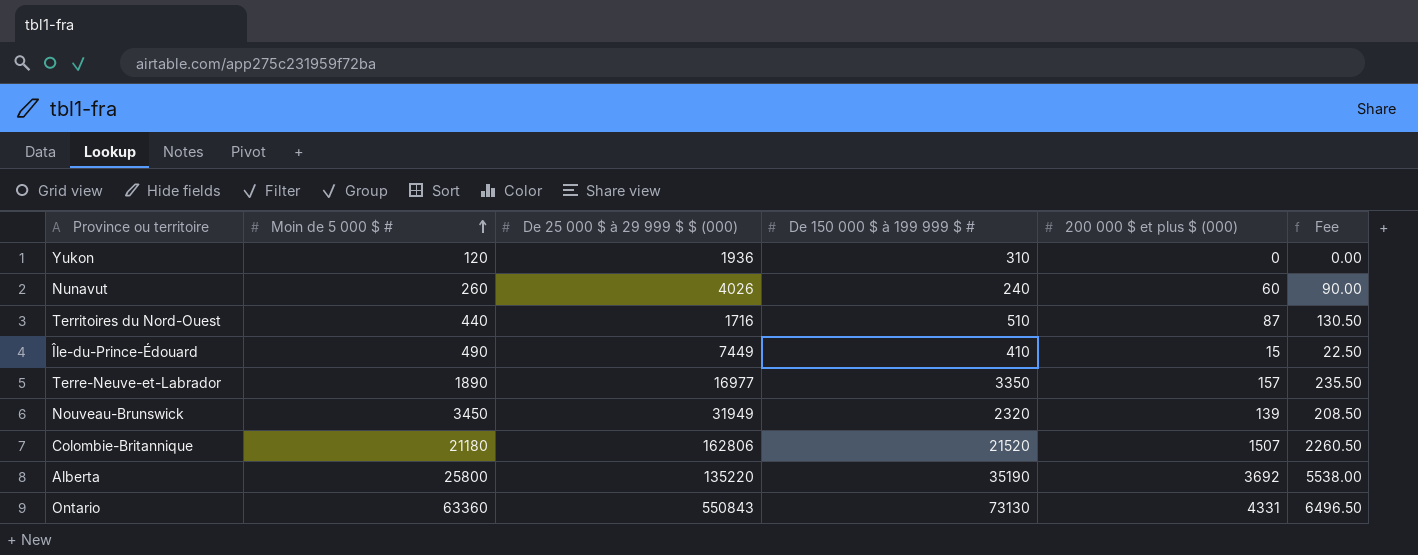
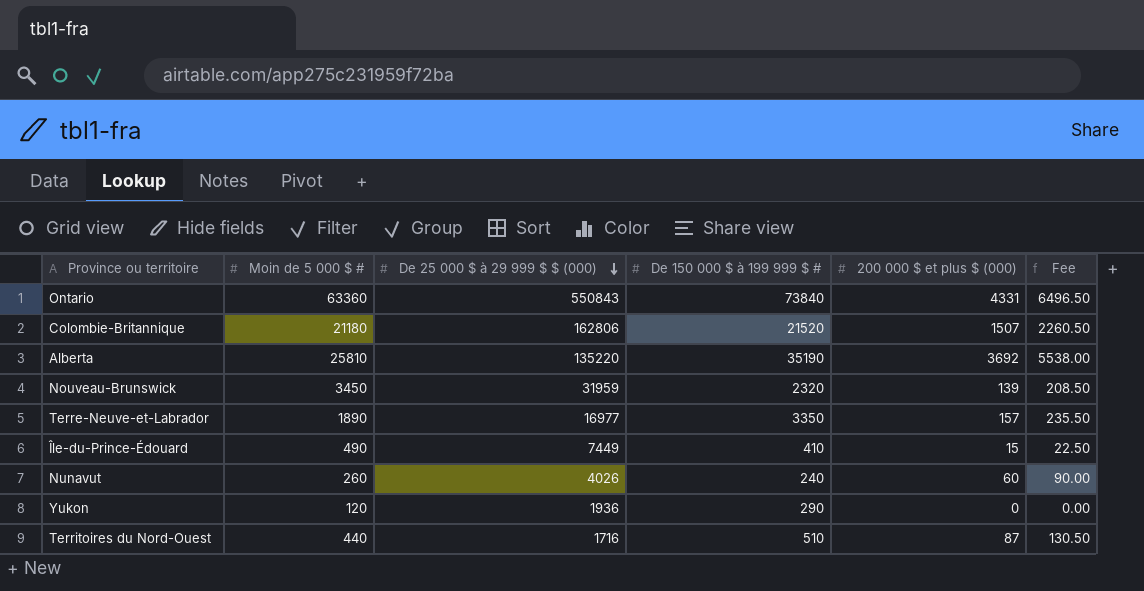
row order: Moin de 5 000 $ # ascending -> De 25 000 $ à 29 999 $ $ (000) descending
Ontario | De 150 000 $ à 199 999 $ #: 73130 -> 73840
Alberta | Moin de 5 000 $ #: 25800 -> 25810
Nouveau-Brunswick | De 25 000 $ à 29 999 $ $ (000): 31949 -> 31959
Yukon | De 150 000 $ à 199 999 $ #: 310 -> 290

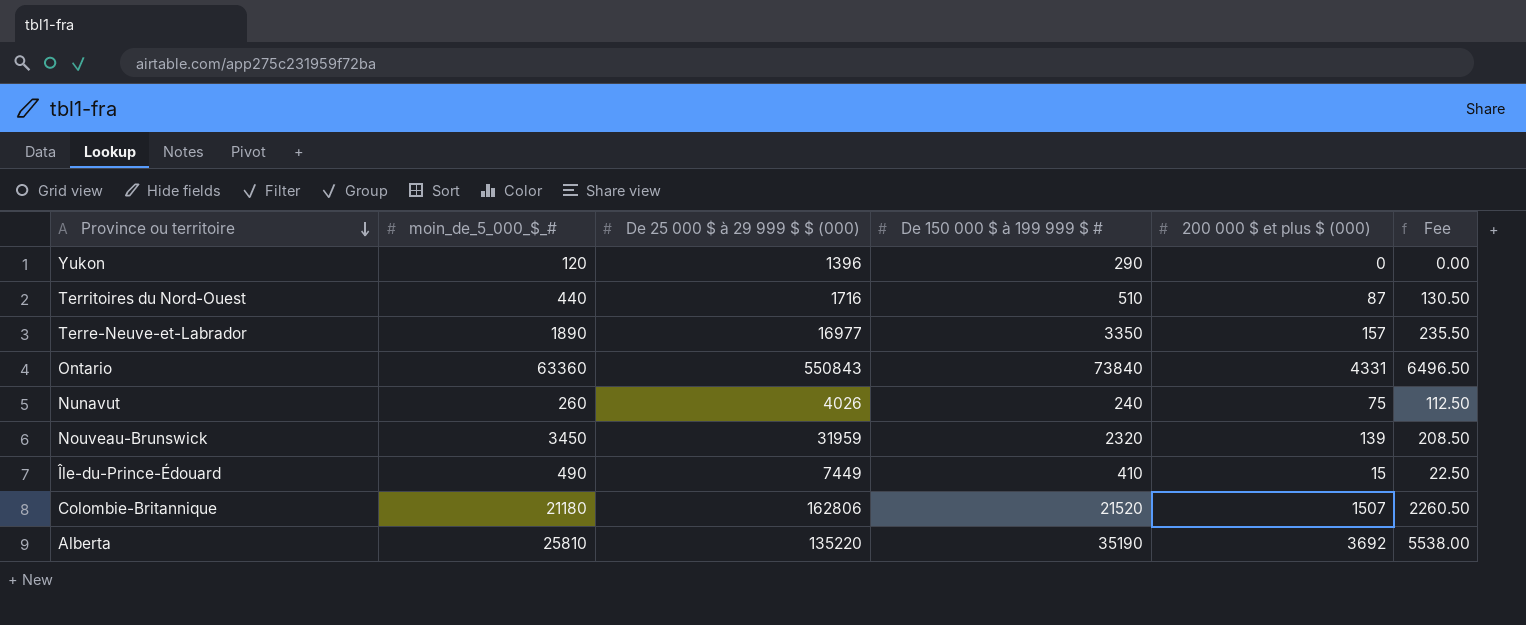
row order: De 25 000 $ à 29 999 $ $ (000) descending -> Province ou territoire descending
column name: Moin de 5 000 $ # -> moin_de_5_000_$_#
Yukon | De 25 000 $ à 29 999 $ $ (000): 1936 -> 1396
Nunavut | 200 000 $ et plus $ (000): 60 -> 75
Nunavut | Fee: 90.00 -> 112.50

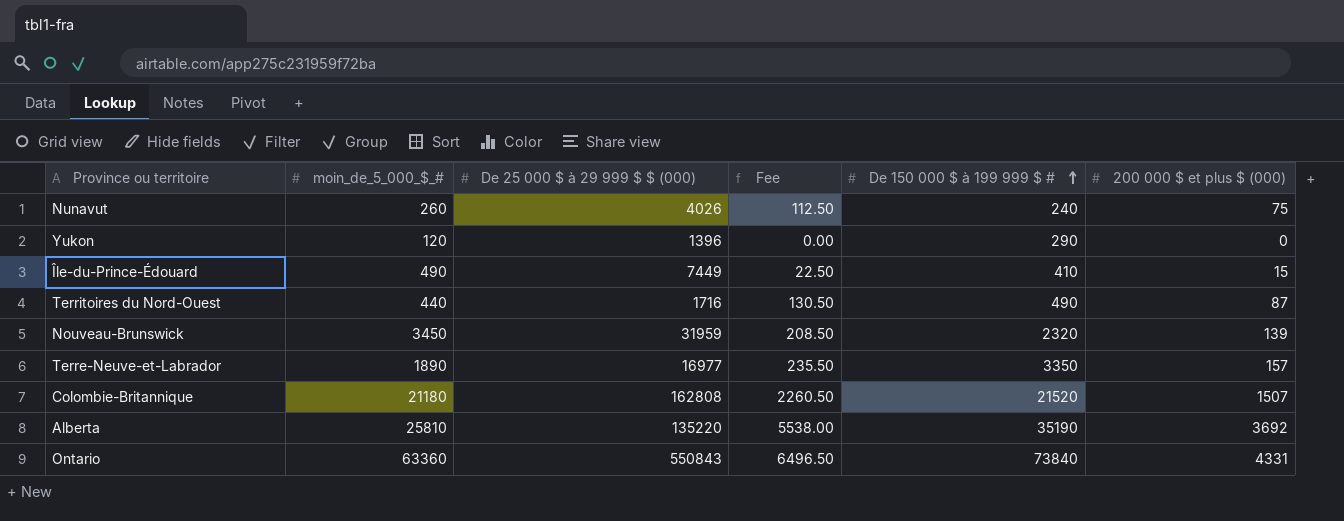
row order: Province ou territoire descending -> De 150 000 $ à 199 999 $ # ascending
column Fee | position: 6 -> 4
Territoires du Nord-Ouest | De 150 000 $ à 199 999 $ #: 510 -> 490
Colombie-Britannique | De 25 000 $ à 29 999 $ $ (000): 162806 -> 162808

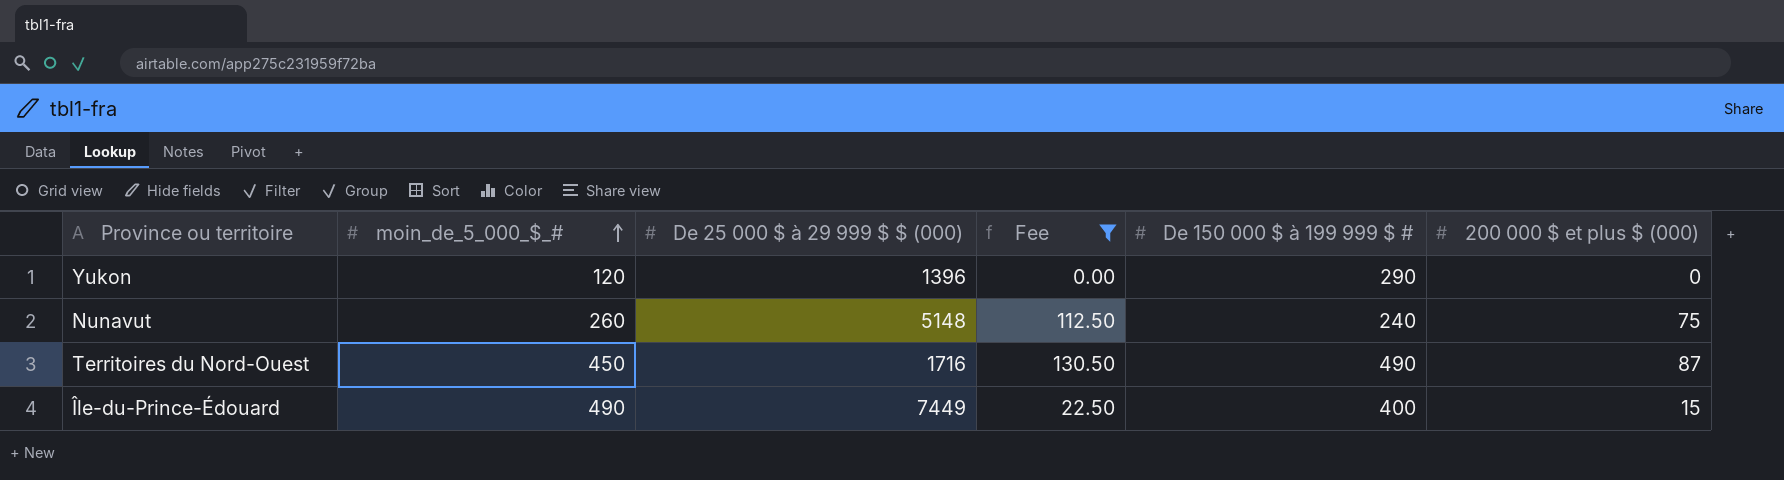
filter: none -> Fee <= 130.50
row order: De 150 000 $ à 199 999 $ # ascending -> moin_de_5_000_$_# ascending
Nunavut | De 25 000 $ à 29 999 $ $ (000): 4026 -> 5148
Territoires du Nord-Ouest | moin_de_5_000_$_#: 440 -> 450
Île-du-Prince-Édouard | De 150 000 $ à 199 999 $ #: 410 -> 400

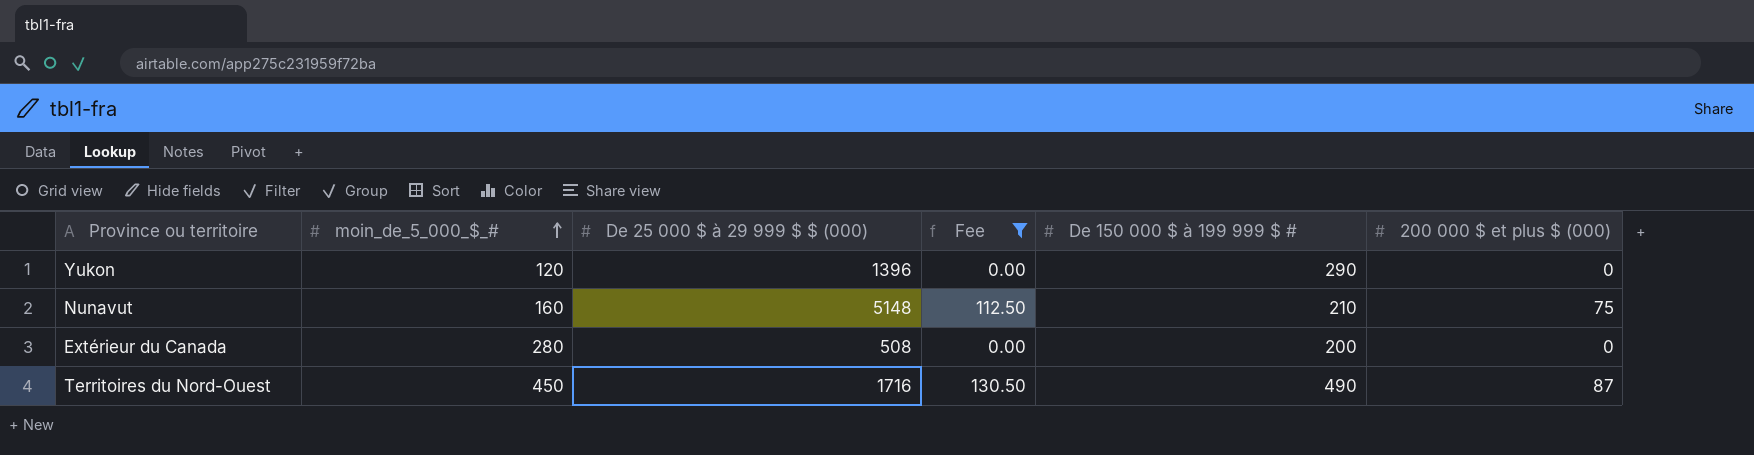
row Île-du-Prince-Édouard: 490 | 7449 | 22.50 | 400 | 15 -> none
Nunavut | moin_de_5_000_$_#: 260 -> 160
Nunavut | De 150 000 $ à 199 999 $ #: 240 -> 210
row Extérieur du Canada: none -> 280 | 508 | 0.00 | 200 | 0

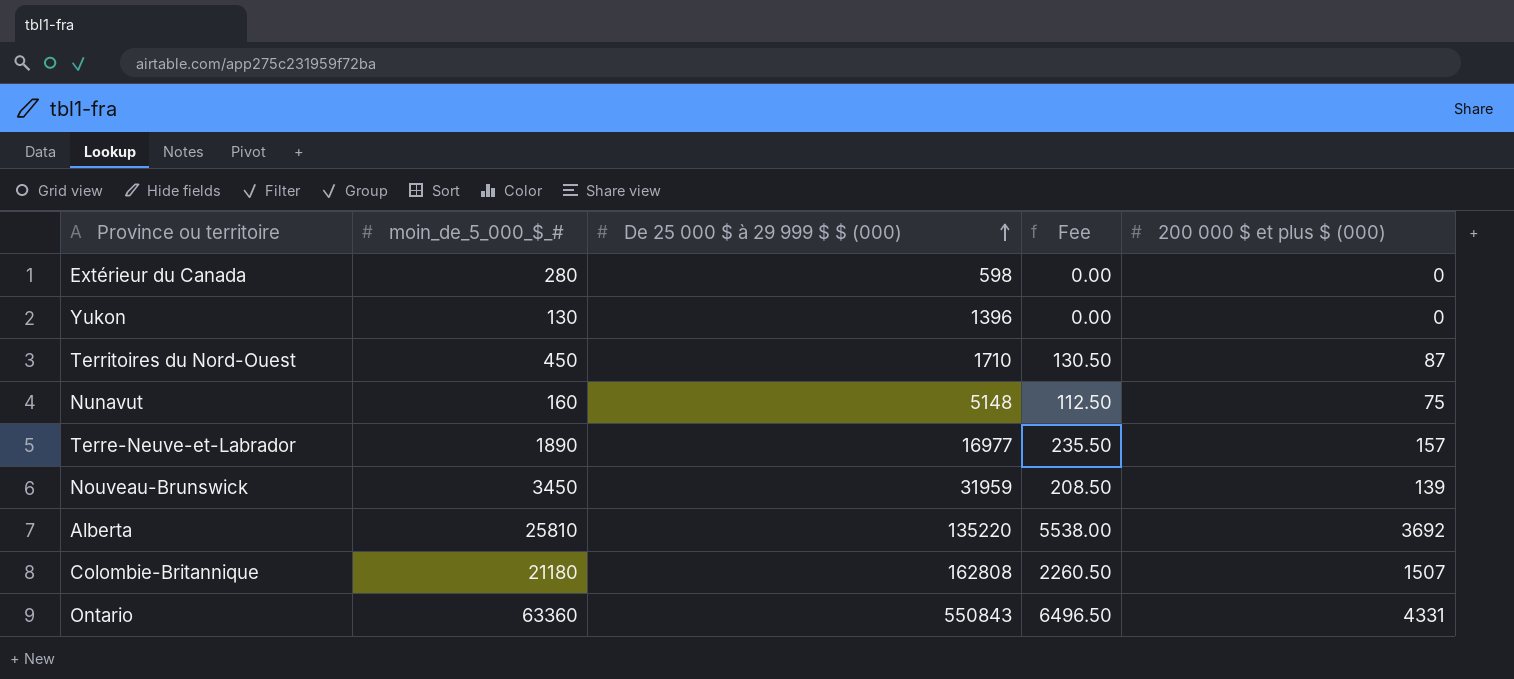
filter: Fee <= 130.50 -> none
row order: moin_de_5_000_$_# ascending -> De 25 000 $ à 29 999 $ $ (000) ascending
column De 150 000 $ à 199 999 $ # | position: 5 -> none
Extérieur du Canada | De 25 000 $ à 29 999 $ $ (000): 508 -> 598
Yukon | moin_de_5_000_$_#: 120 -> 130
Territoires du Nord-Ouest | De 25 000 $ à 29 999 $ $ (000): 1716 -> 1710

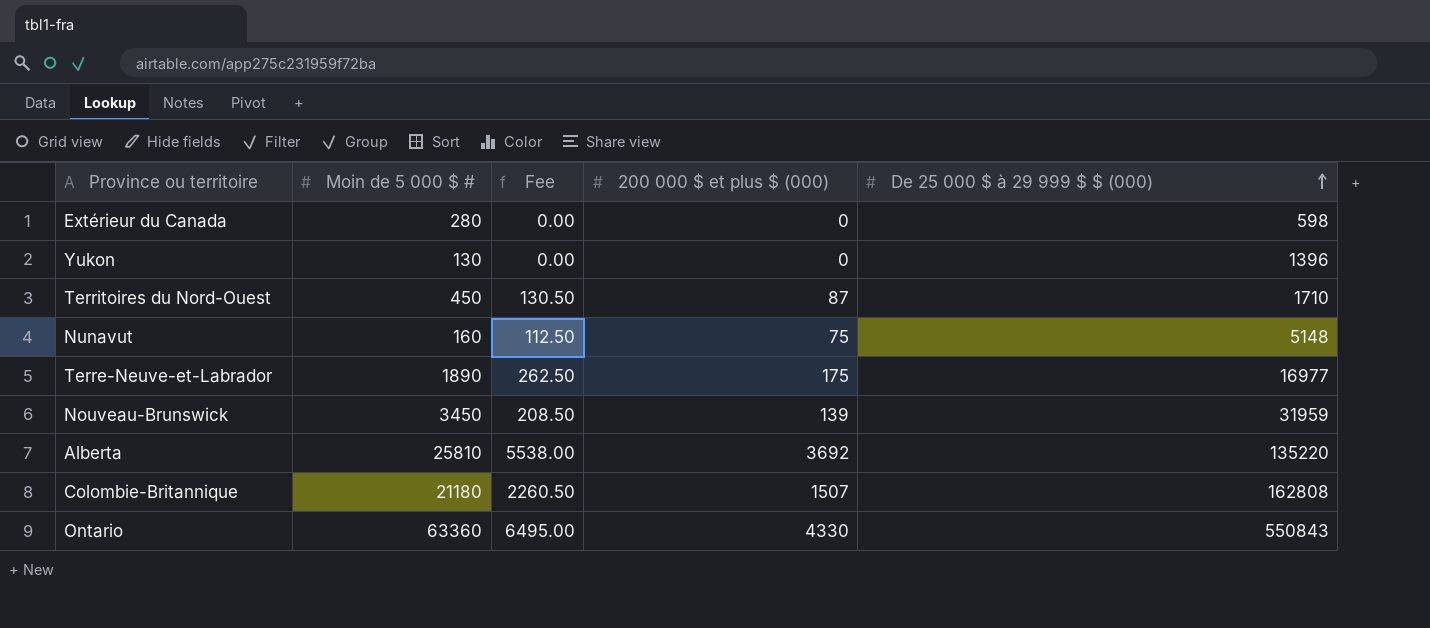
column name: moin_de_5_000_$_# -> Moin de 5 000 $ #
column De 25 000 $ à 29 999 $ $ (000) | position: 3 -> 5
Terre-Neuve-et-Labrador | Fee: 235.50 -> 262.50
Terre-Neuve-et-Labrador | 200 000 $ et plus $ (000): 157 -> 175
Ontario | Fee: 6496.50 -> 6495.00
Ontario | 200 000 $ et plus $ (000): 4331 -> 4330

